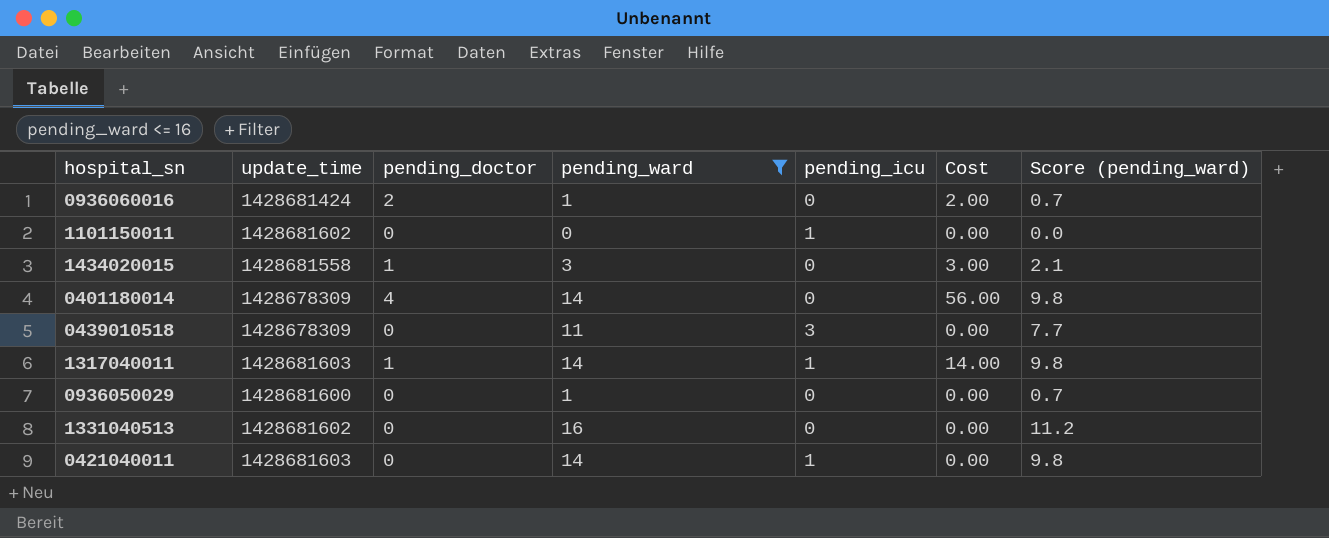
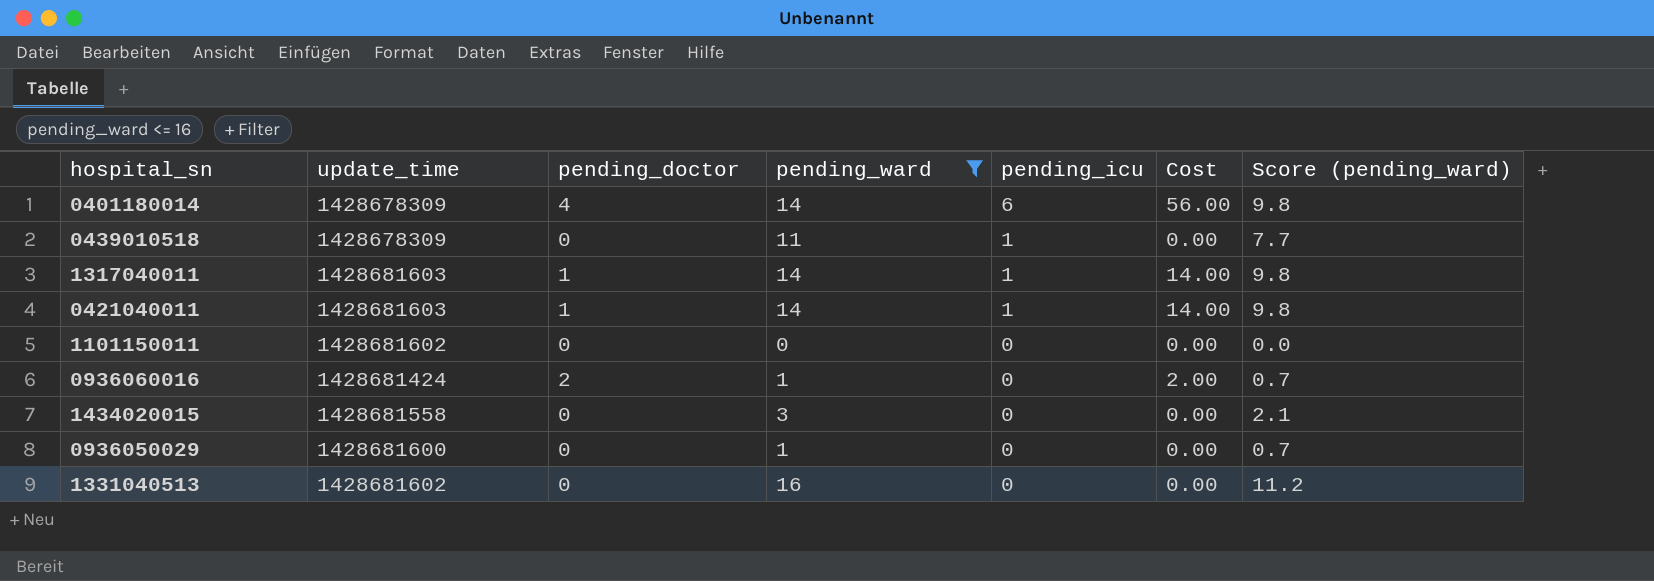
row order: none -> pending_icu descending
0401180014 | pending_icu: 0 -> 6
0439010518 | pending_icu: 3 -> 1
0421040011 | pending_doctor: 0 -> 1
0421040011 | Cost: 0.00 -> 14.00
1101150011 | pending_icu: 1 -> 0
1434020015 | pending_doctor: 1 -> 0
1434020015 | Cost: 3.00 -> 0.00

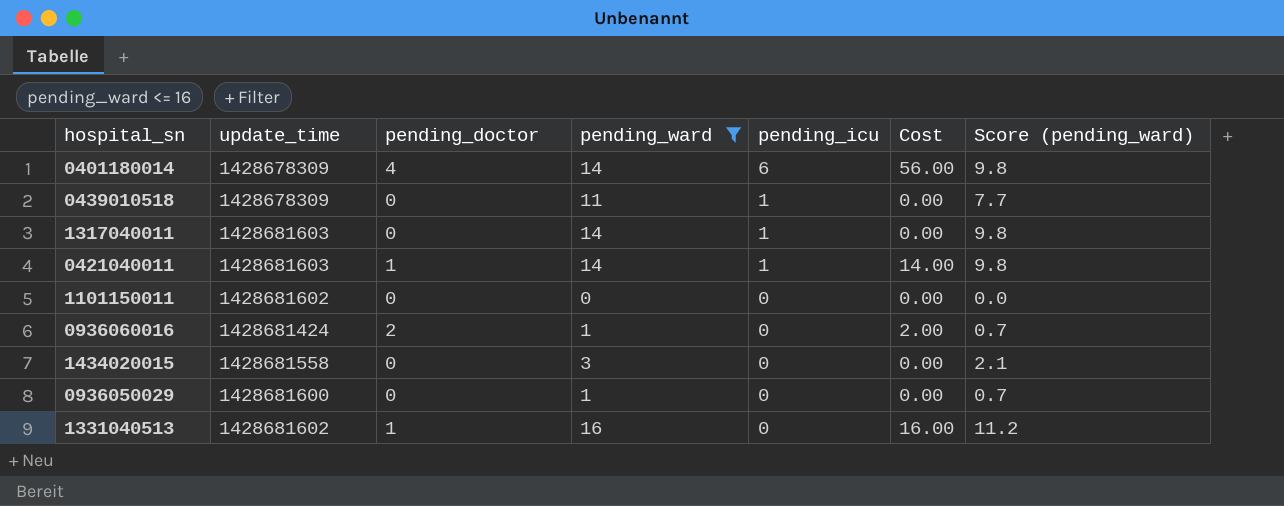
1317040011 | pending_doctor: 1 -> 0
1317040011 | Cost: 14.00 -> 0.00
1331040513 | pending_doctor: 0 -> 1
1331040513 | Cost: 0.00 -> 16.00

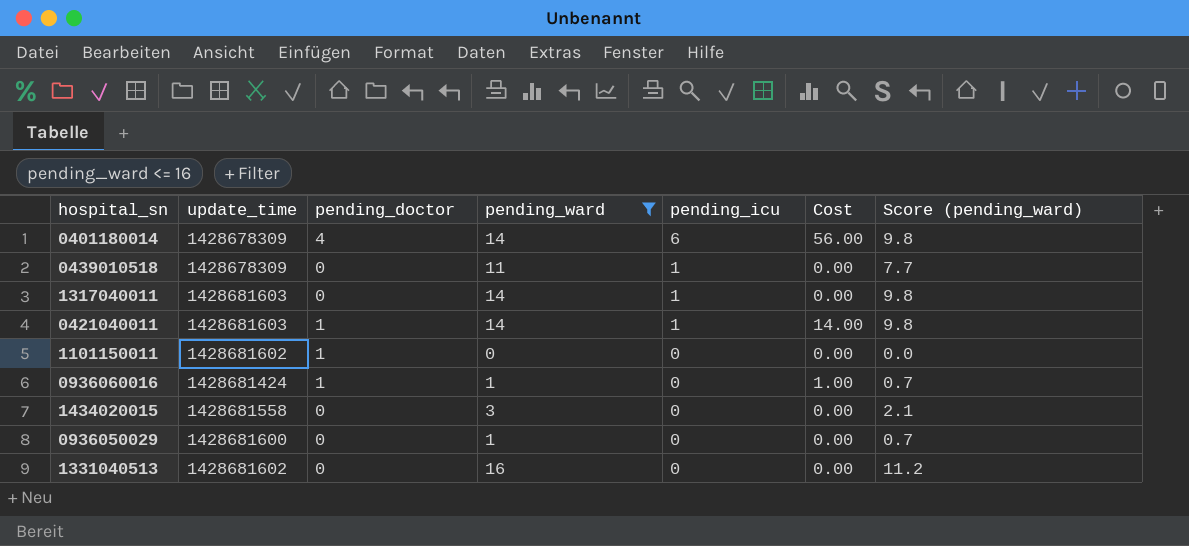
1101150011 | pending_doctor: 0 -> 1
0936060016 | pending_doctor: 2 -> 1
0936060016 | Cost: 2.00 -> 1.00
1331040513 | pending_doctor: 1 -> 0
1331040513 | Cost: 16.00 -> 0.00

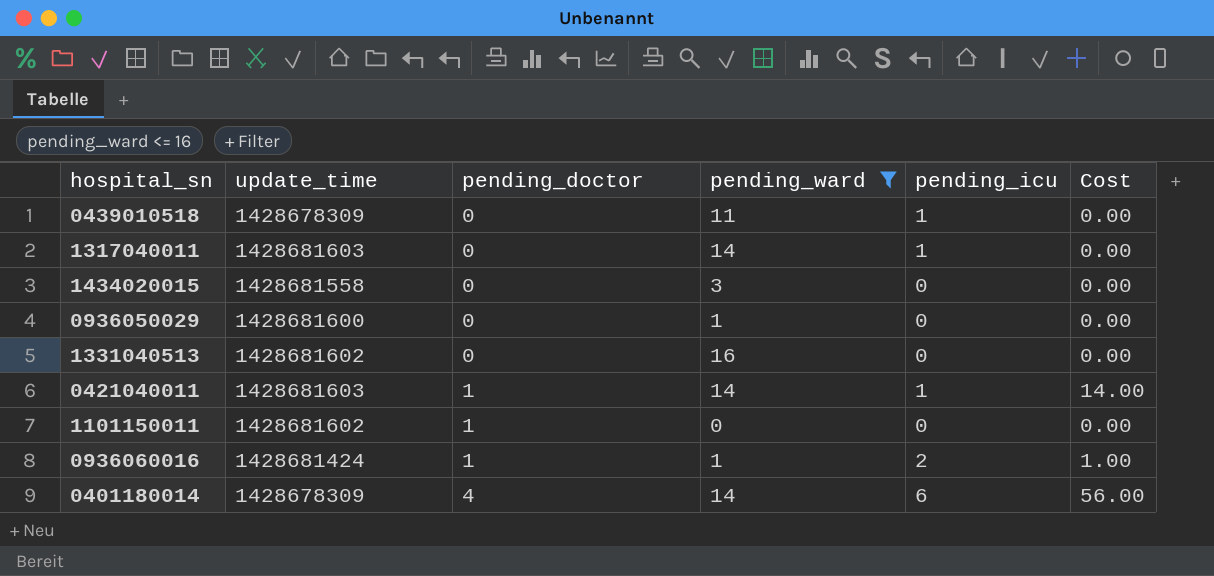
row order: pending_icu descending -> pending_doctor ascending
column Score (pending_ward) | formula: [pending_ward] * 0.7 -> none
0936060016 | pending_icu: 0 -> 2

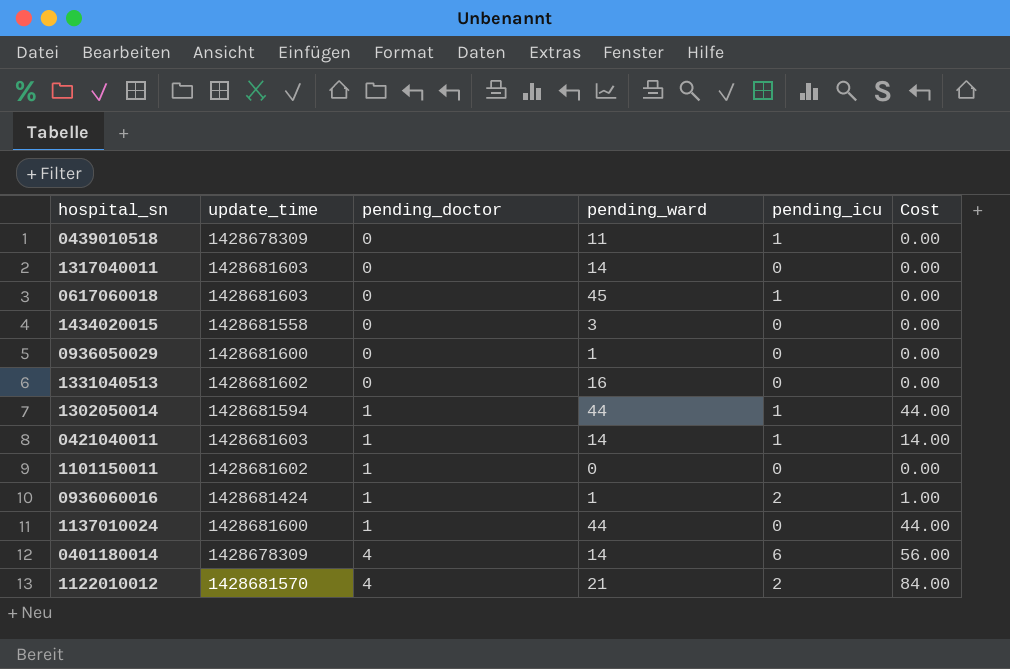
filter: pending_ward <= 16 -> none
1317040011 | pending_icu: 1 -> 0

